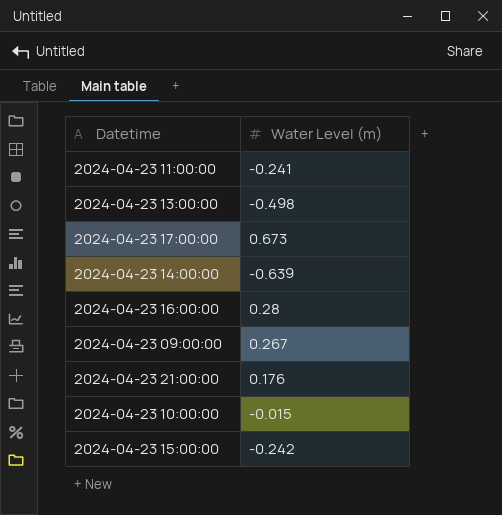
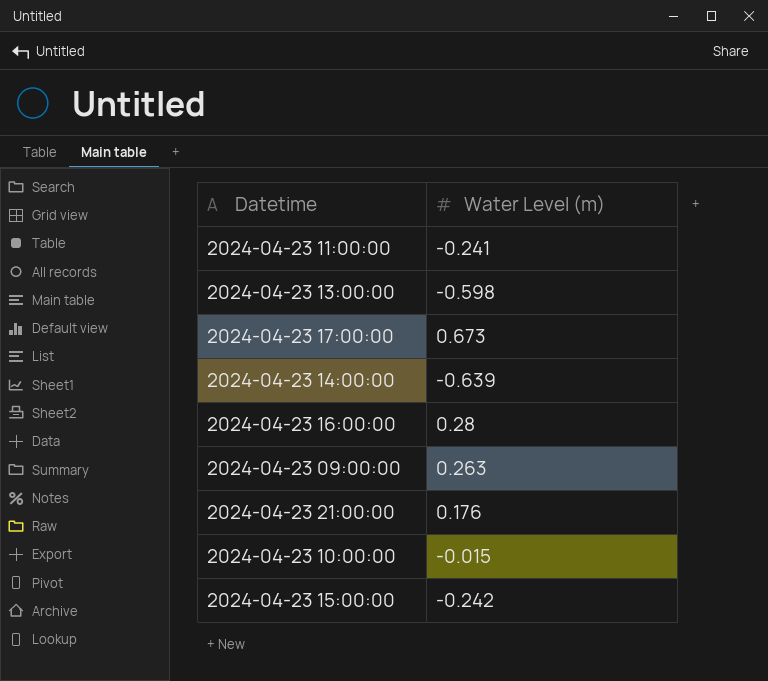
2024-04-23 13:00:00 | Water Level (m): -0.498 -> -0.598
2024-04-23 09:00:00 | Water Level (m): 0.267 -> 0.263

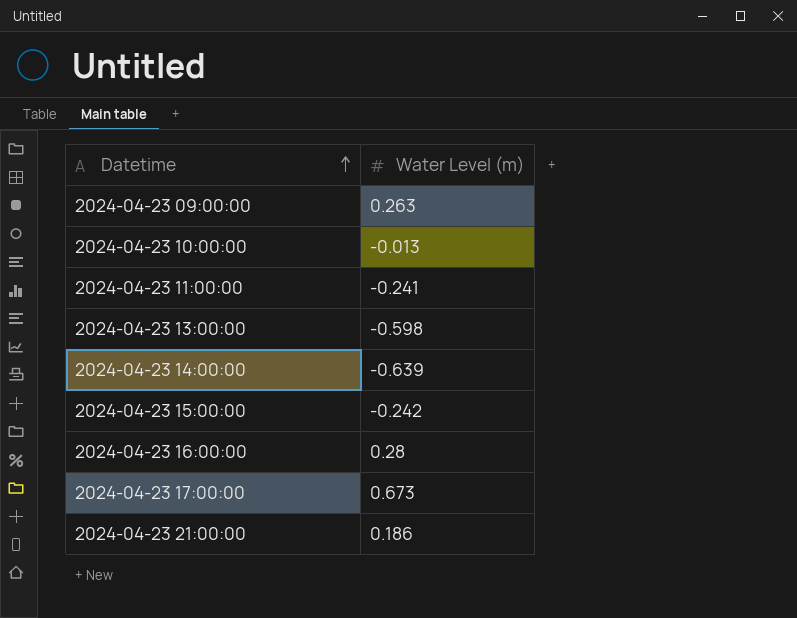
row order: none -> Datetime ascending
2024-04-23 10:00:00 | Water Level (m): -0.015 -> -0.013
2024-04-23 21:00:00 | Water Level (m): 0.176 -> 0.186

